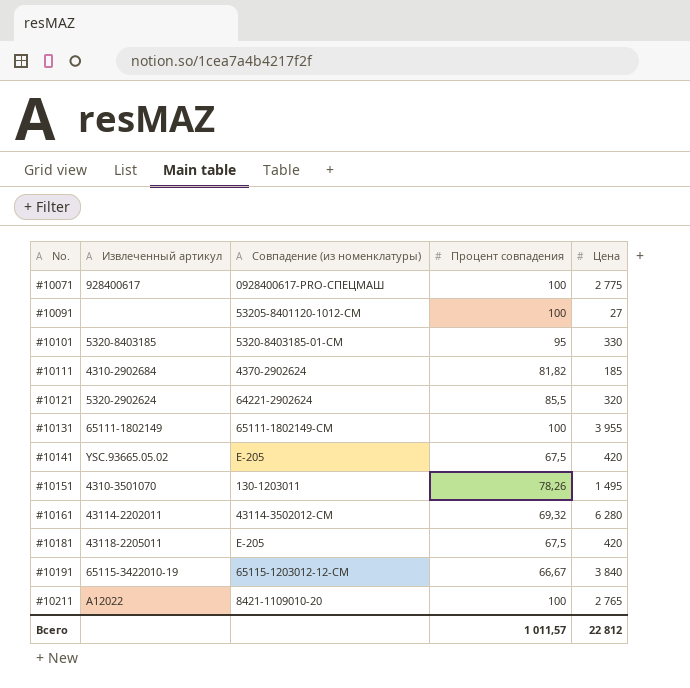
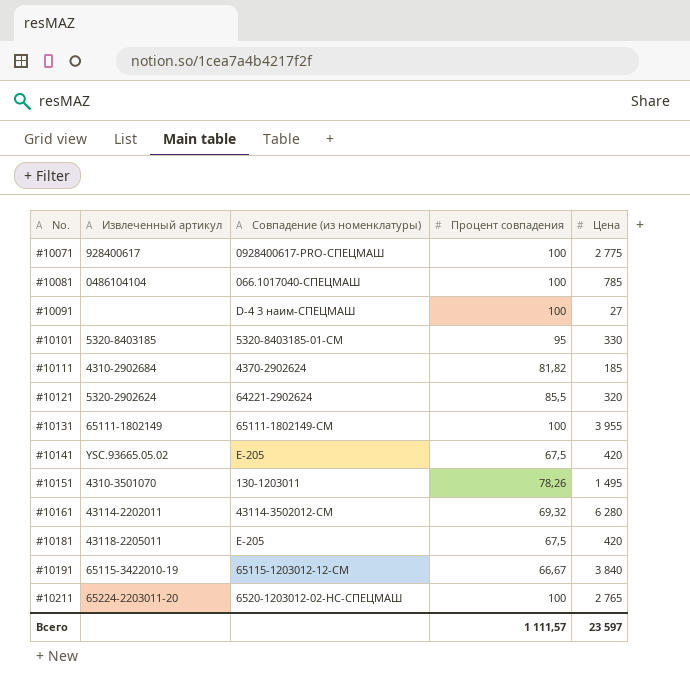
row #10081: none -> 0486104104 | 066.1017040-СПЕЦМАШ | 100 | 785
#10091 | Совпадение (из номенклатуры): 53205-8401120-1012-СМ -> D-4 3 наим-СПЕЦМАШ
#10211 | Извлеченный артикул: A12022 -> 65224-2203011-20
#10211 | Совпадение (из номенклатуры): 8421-1109010-20 -> 6520-1203012-02-НС-СПЕЦМАШ
Всего | Процент совпадения: 1 011,57 -> 1 111,57
Всего | Цена: 22 812 -> 23 597

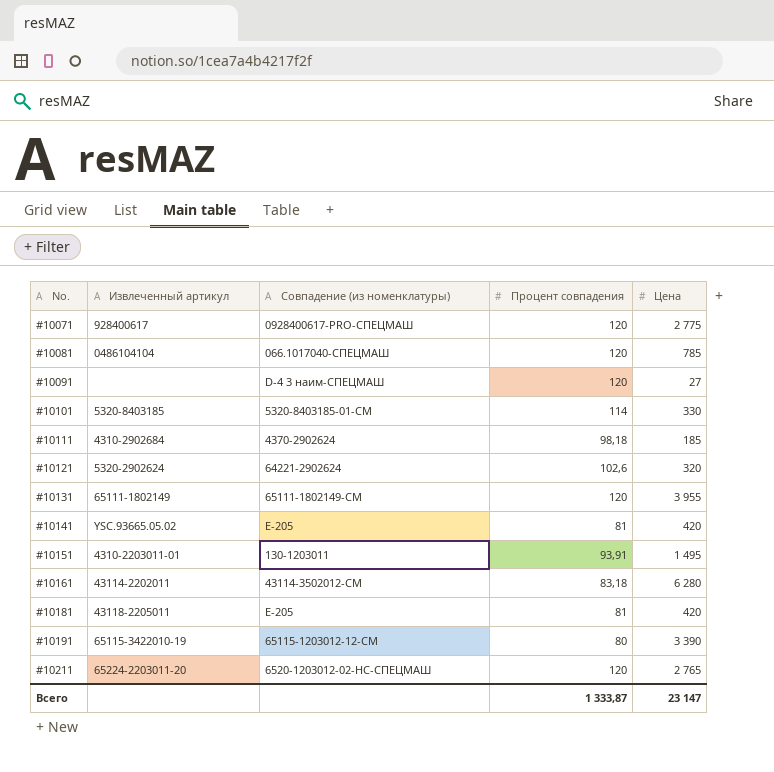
#10071 | Процент совпадения: 100 -> 120
#10081 | Процент совпадения: 100 -> 120
#10091 | Процент совпадения: 100 -> 120
#10101 | Процент совпадения: 95 -> 114
#10111 | Процент совпадения: 81,82 -> 98,18
#10121 | Процент совпадения: 85,5 -> 102,6
#10131 | Процент совпадения: 100 -> 120
#10141 | Процент совпадения: 67,5 -> 81
#10151 | Извлеченный артикул: 4310-3501070 -> 4310-2203011-01
#10151 | Процент совпадения: 78,26 -> 93,91
#10161 | Процент совпадения: 69,32 -> 83,18
#10181 | Процент совпадения: 67,5 -> 81
#10191 | Процент совпадения: 66,67 -> 80
#10191 | Цена: 3 840 -> 3 390
#10211 | Процент совпадения: 100 -> 120
Всего | Процент совпадения: 1 111,57 -> 1 333,87
Всего | Цена: 23 597 -> 23 147

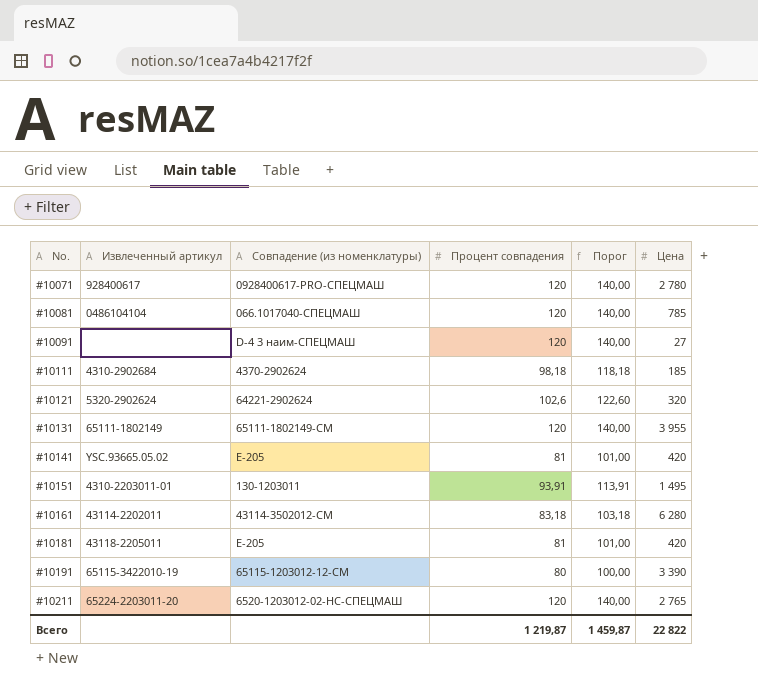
column Порог | formula: none -> [Процент совпадения] + 20
row #10101: 5320-8403185 | 5320-8403185-01-СМ | 114 | 330 -> none
#10071 | Цена: 2 775 -> 2 780
Всего | Процент совпадения: 1 333,87 -> 1 219,87
Всего | Цена: 23 147 -> 22 822

